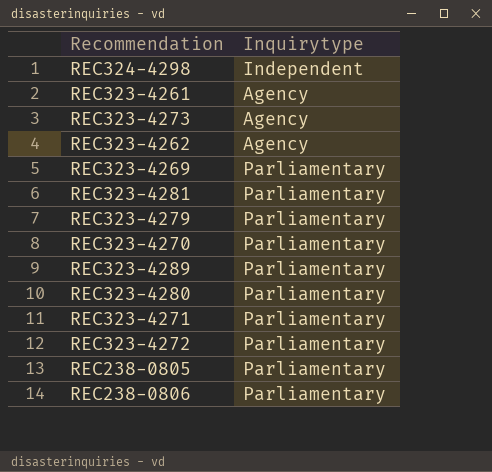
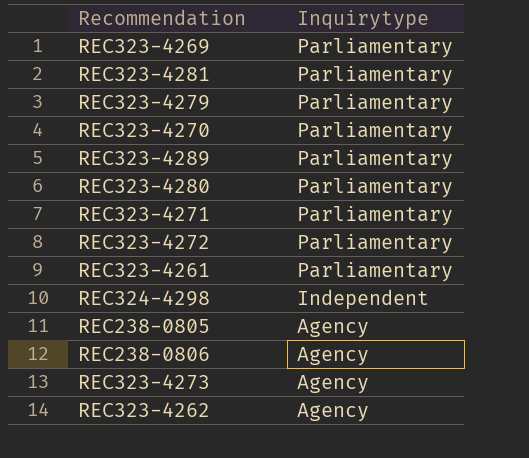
row order: none -> Inquirytype descending
REC323-4261 | Inquirytype: Agency -> Parliamentary
REC238-0805 | Inquirytype: Parliamentary -> Agency
REC238-0806 | Inquirytype: Parliamentary -> Agency

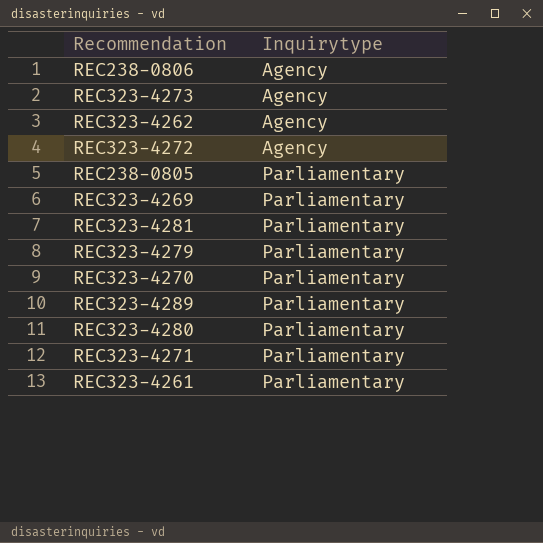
row order: Inquirytype descending -> Inquirytype ascending
row REC324-4298: Independent -> none
REC323-4272 | Inquirytype: Parliamentary -> Agency
REC238-0805 | Inquirytype: Agency -> Parliamentary

